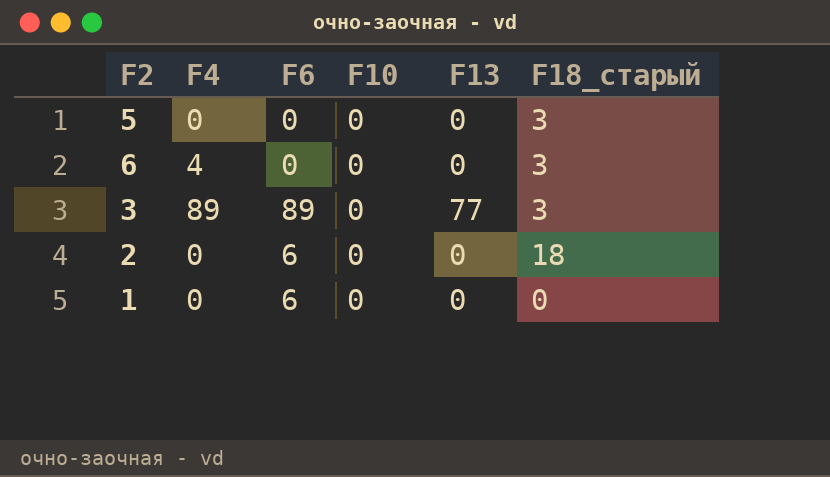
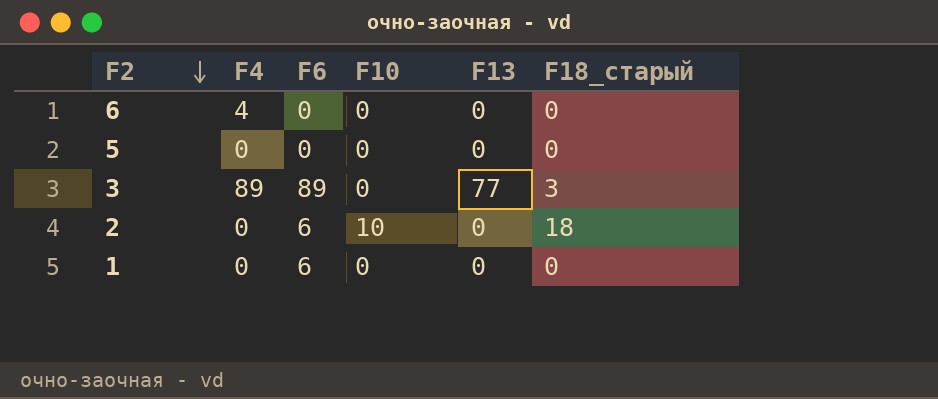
row order: none -> F2 descending
6 | F18_старый: 3 -> 0
5 | F18_старый: 3 -> 0
2 | F10: 0 -> 10

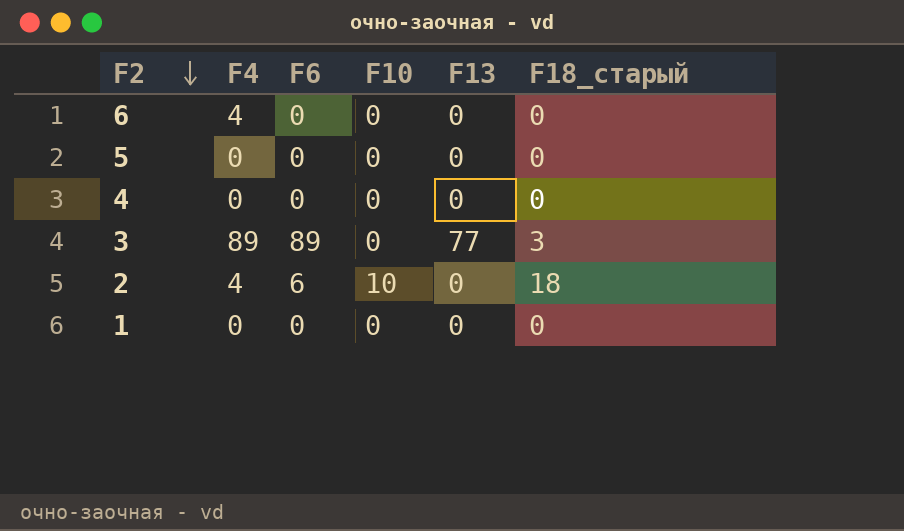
row 4: none -> 0 | 0 | 0 | 0 | 0
2 | F4: 0 -> 4
1 | F6: 6 -> 0

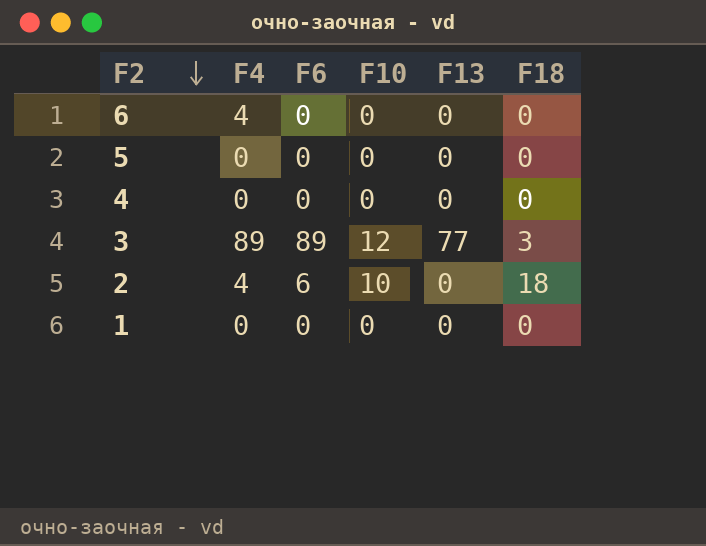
column name: F18_старый -> F18
3 | F10: 0 -> 12

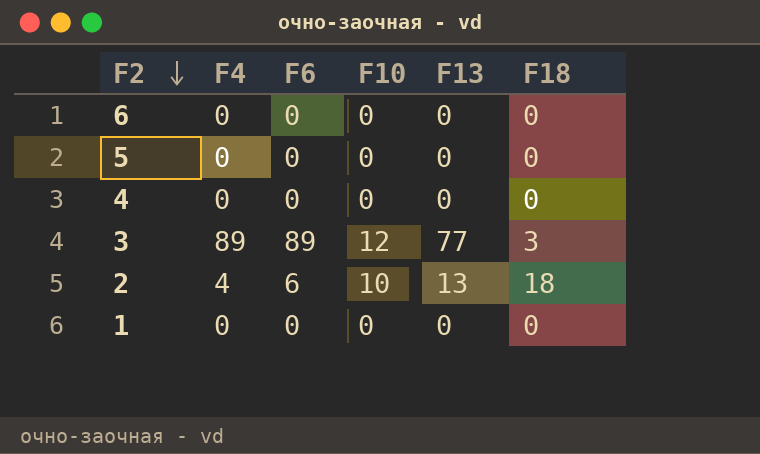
6 | F4: 4 -> 0
2 | F13: 0 -> 13

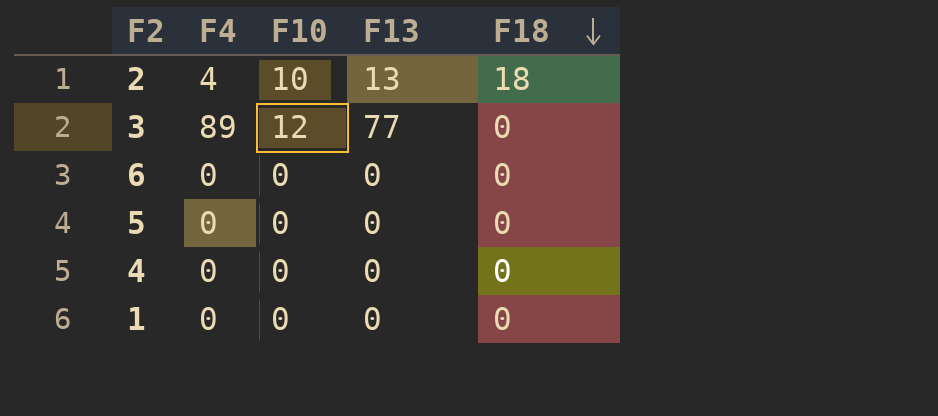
row order: F2 descending -> F18 descending
column F6 | position: 3 -> none
3 | F18: 3 -> 0

